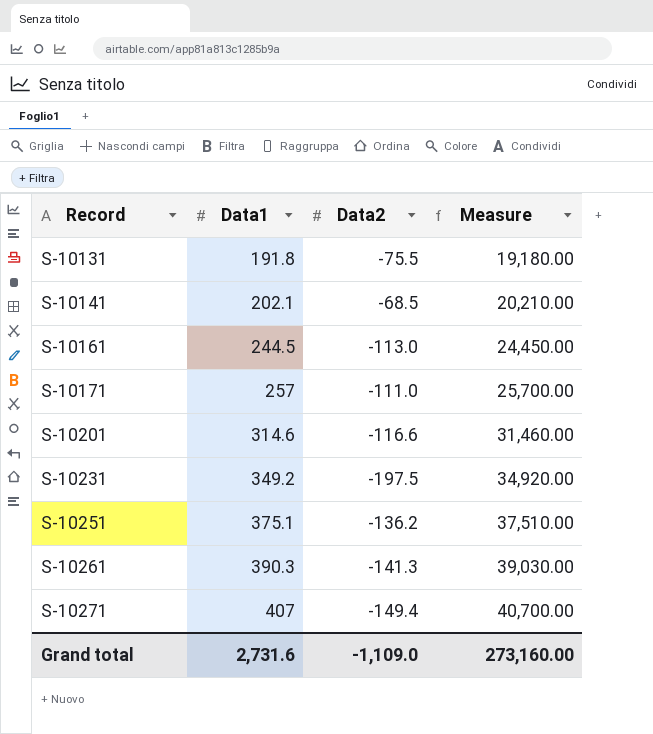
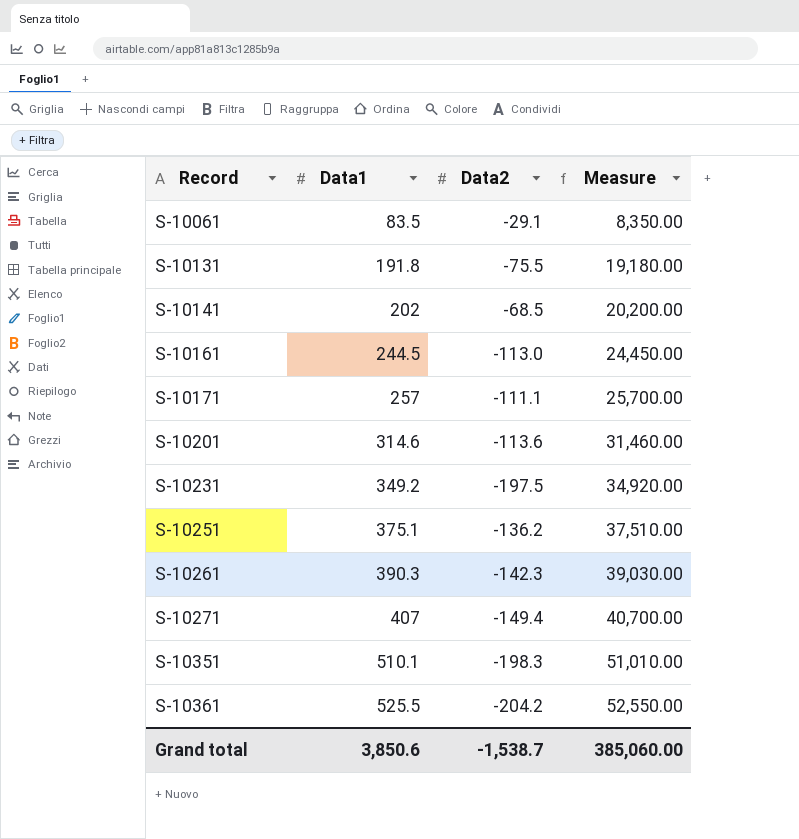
row S-10061: none -> 83.5 | -29.1 | 8,350.00
S-10141 | Data1: 202.1 -> 202
S-10141 | Measure: 20,210.00 -> 20,200.00
S-10171 | Data2: -111.0 -> -111.1
S-10201 | Data2: -116.6 -> -113.6
S-10261 | Data2: -141.3 -> -142.3
row S-10351: none -> 510.1 | -198.3 | 51,010.00
row S-10361: none -> 525.5 | -204.2 | 52,550.00
Grand total | Data1: 2,731.6 -> 3,850.6
Grand total | Data2: -1,109.0 -> -1,538.7
Grand total | Measure: 273,160.00 -> 385,060.00

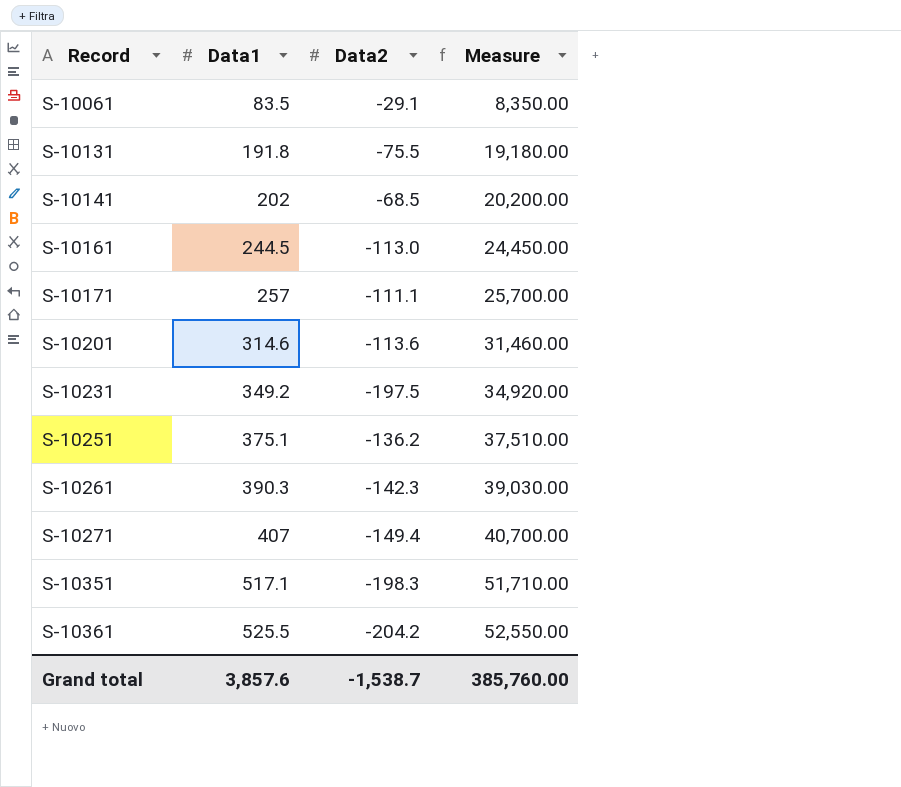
S-10351 | Data1: 510.1 -> 517.1
S-10351 | Measure: 51,010.00 -> 51,710.00
Grand total | Data1: 3,850.6 -> 3,857.6
Grand total | Measure: 385,060.00 -> 385,760.00

